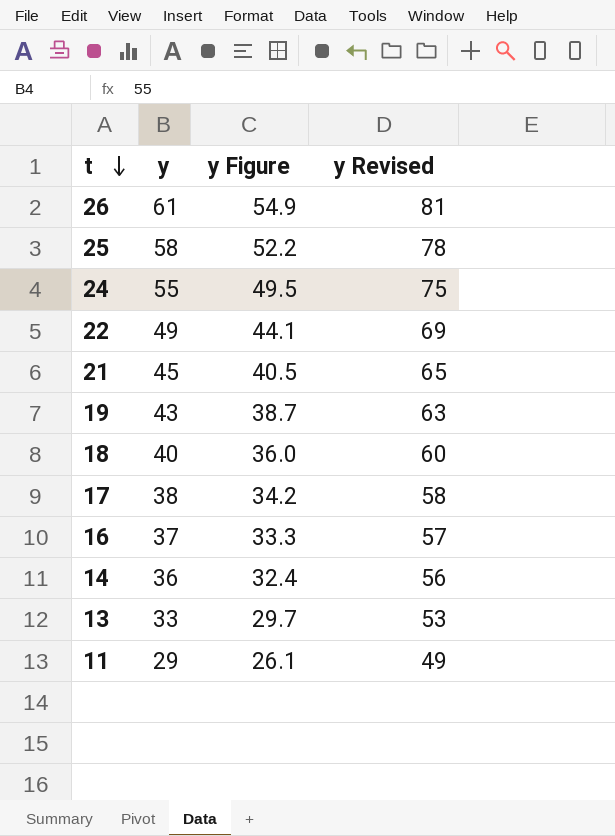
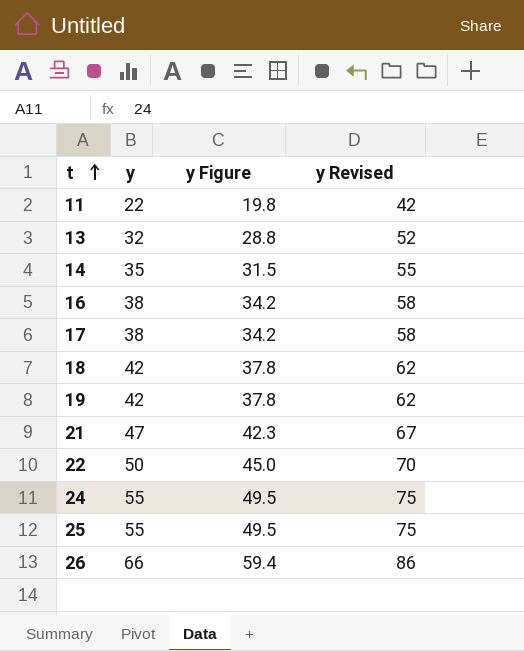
row order: t descending -> t ascending
11 | y: 29 -> 22
11 | y Figure: 26.1 -> 19.8
11 | y Revised: 49 -> 42
13 | y: 33 -> 32
13 | y Figure: 29.7 -> 28.8
13 | y Revised: 53 -> 52
14 | y: 36 -> 35
14 | y Figure: 32.4 -> 31.5
14 | y Revised: 56 -> 55
16 | y: 37 -> 38
16 | y Figure: 33.3 -> 34.2
16 | y Revised: 57 -> 58
18 | y: 40 -> 42
18 | y Figure: 36.0 -> 37.8
18 | y Revised: 60 -> 62
19 | y: 43 -> 42
19 | y Figure: 38.7 -> 37.8
19 | y Revised: 63 -> 62
21 | y: 45 -> 47
21 | y Figure: 40.5 -> 42.3
21 | y Revised: 65 -> 67
22 | y: 49 -> 50
22 | y Figure: 44.1 -> 45.0
22 | y Revised: 69 -> 70
25 | y: 58 -> 55
25 | y Figure: 52.2 -> 49.5
25 | y Revised: 78 -> 75
26 | y: 61 -> 66
26 | y Figure: 54.9 -> 59.4
26 | y Revised: 81 -> 86

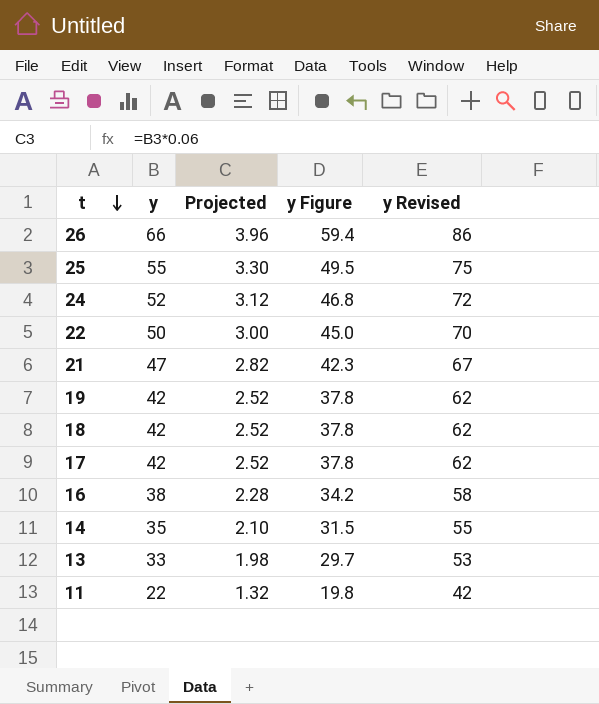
row order: t ascending -> t descending
column Projected | formula: none -> [y] * 0.06
24 | y: 55 -> 52
24 | y Figure: 49.5 -> 46.8
24 | y Revised: 75 -> 72
17 | y: 38 -> 42
17 | y Figure: 34.2 -> 37.8
17 | y Revised: 58 -> 62
13 | y: 32 -> 33
13 | y Figure: 28.8 -> 29.7
13 | y Revised: 52 -> 53

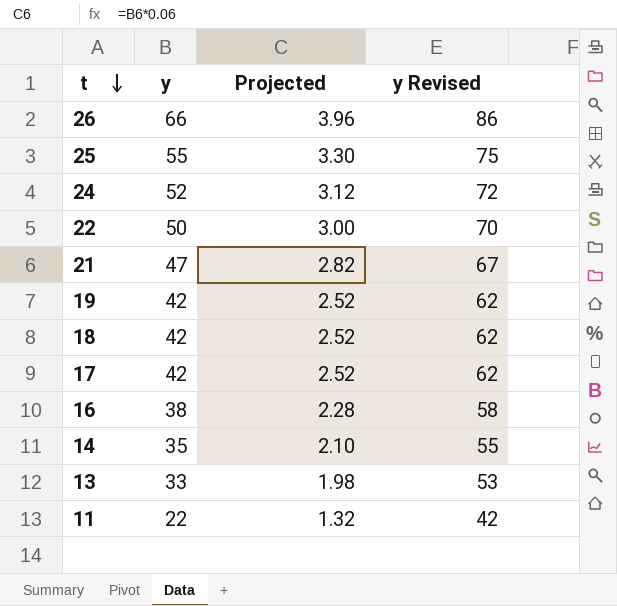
column y Figure | formula: [y] * 0.9 -> none

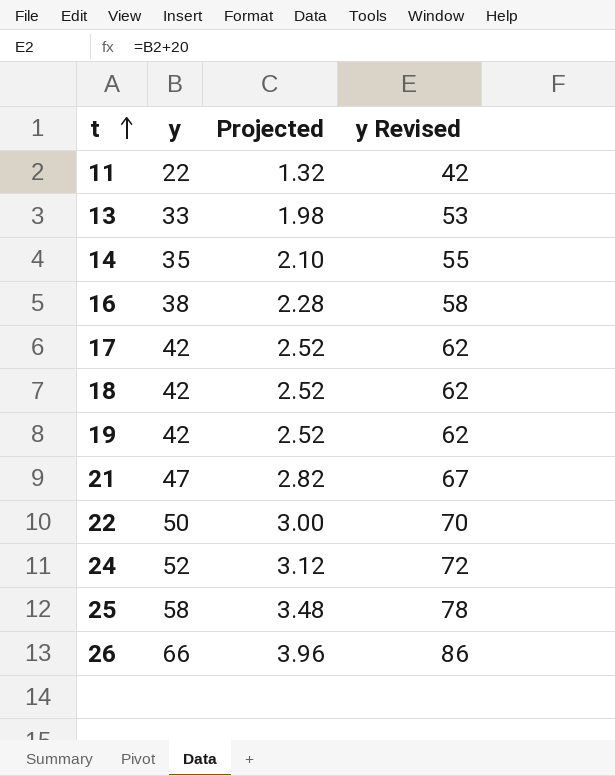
row order: t descending -> t ascending
25 | y: 55 -> 58
25 | Projected: 3.30 -> 3.48
25 | y Revised: 75 -> 78

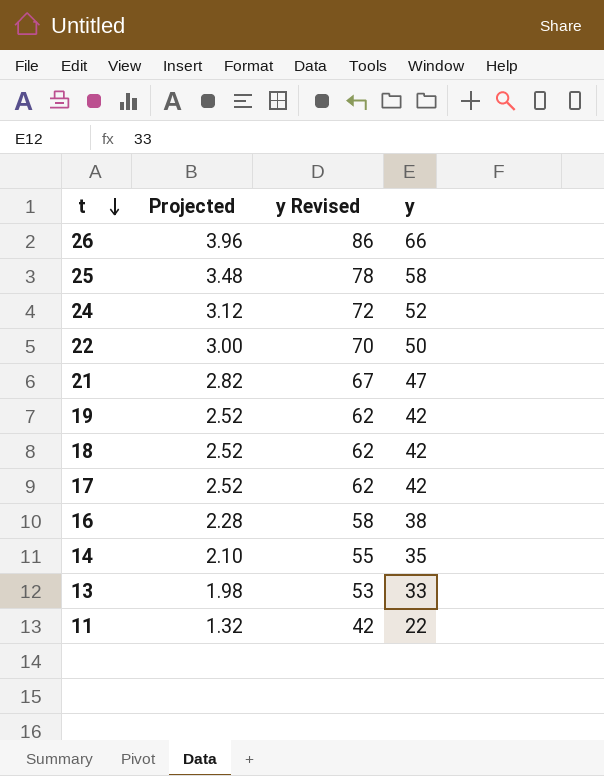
row order: t ascending -> t descending
column y | position: 2 -> 4

